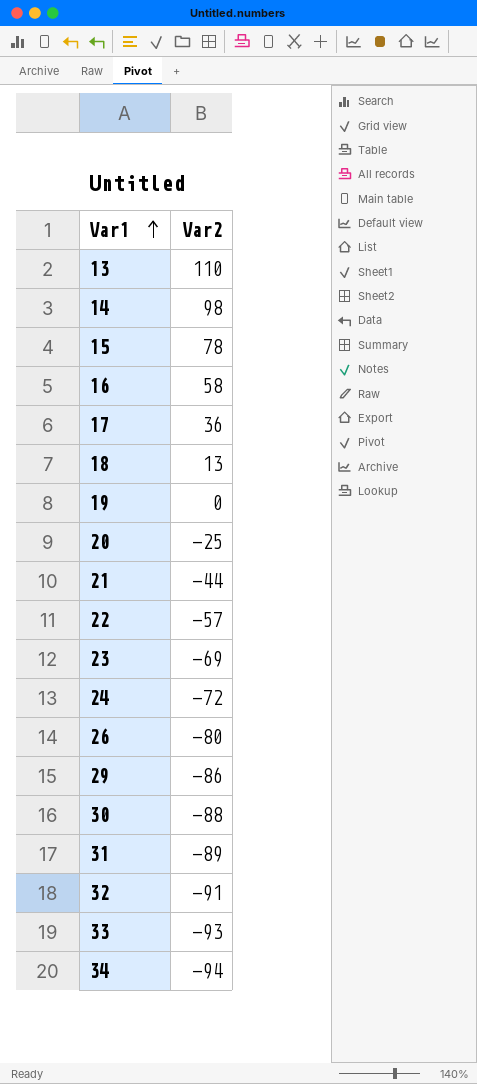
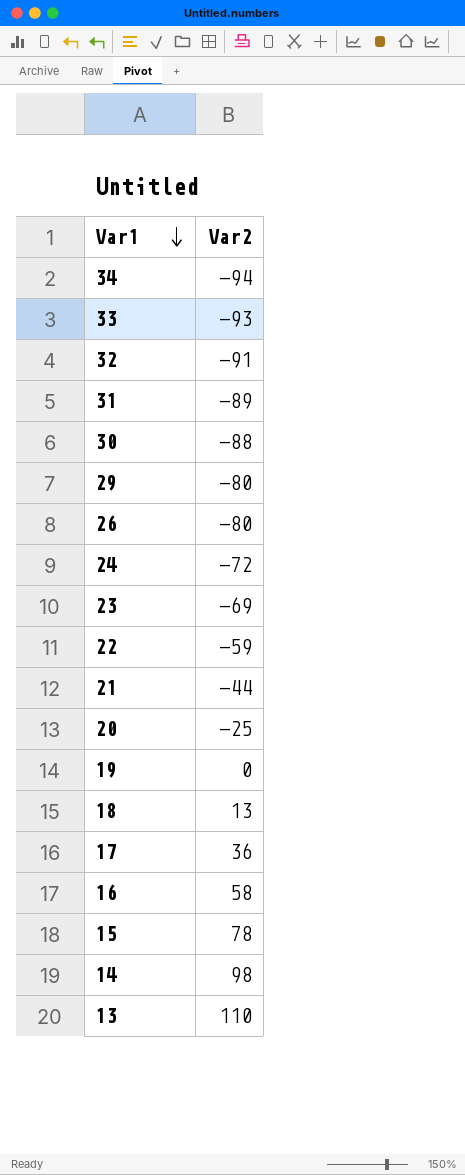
row order: Var1 ascending -> Var1 descending
29 | Var2: -86 -> -80
22 | Var2: -57 -> -59

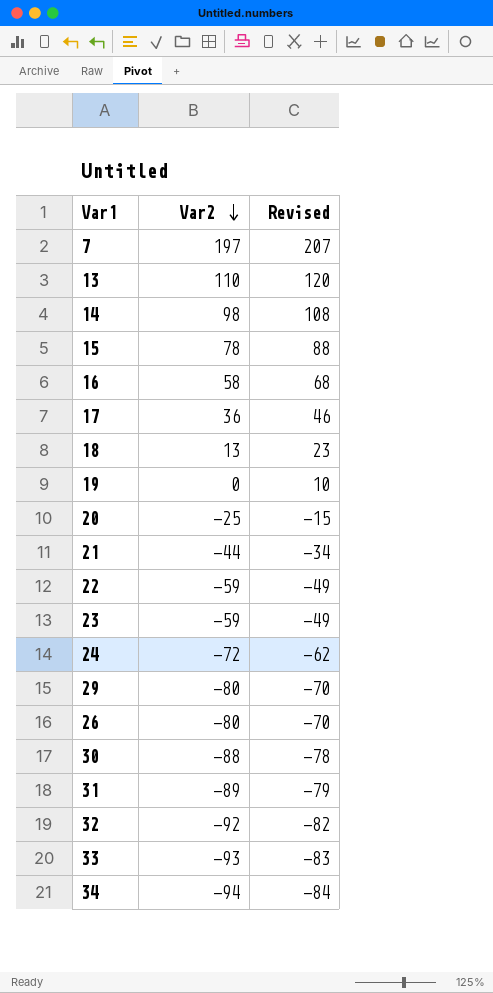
row order: Var1 descending -> Var2 descending
column Revised | formula: none -> [Var2] + 10
row 7: none -> 197 | 207
23 | Var2: -69 -> -59
32 | Var2: -91 -> -92

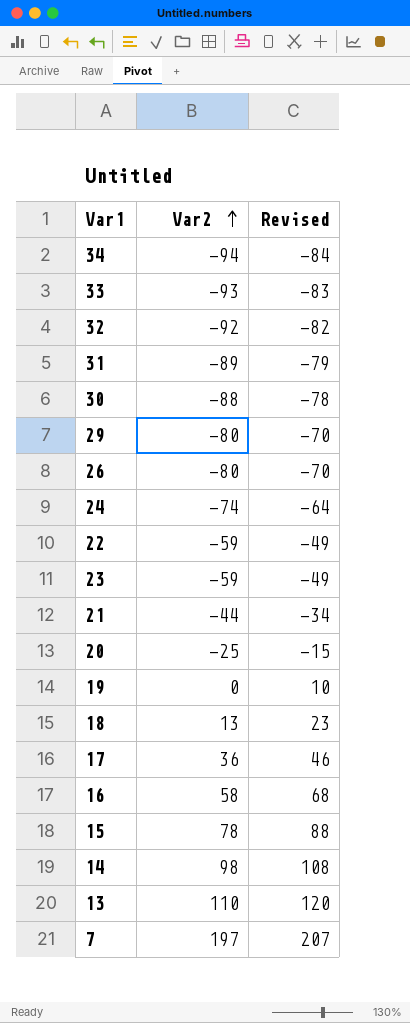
row order: Var2 descending -> Var2 ascending
24 | Var2: -72 -> -74
24 | Revised: -62 -> -64

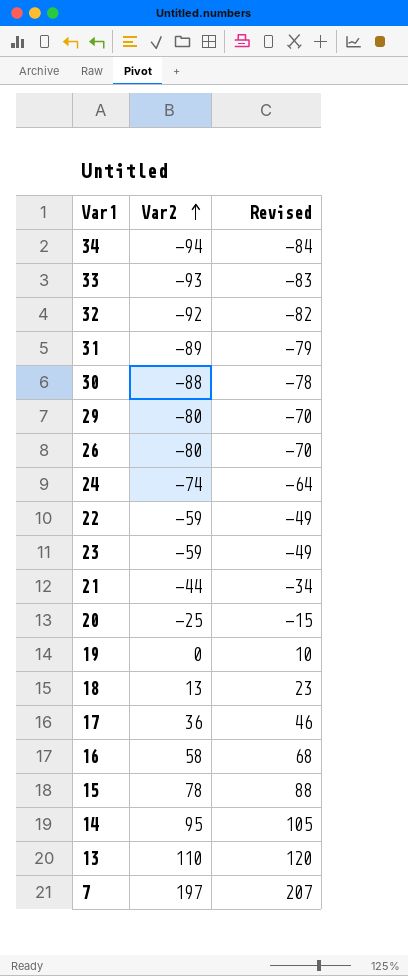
14 | Var2: 98 -> 95
14 | Revised: 108 -> 105

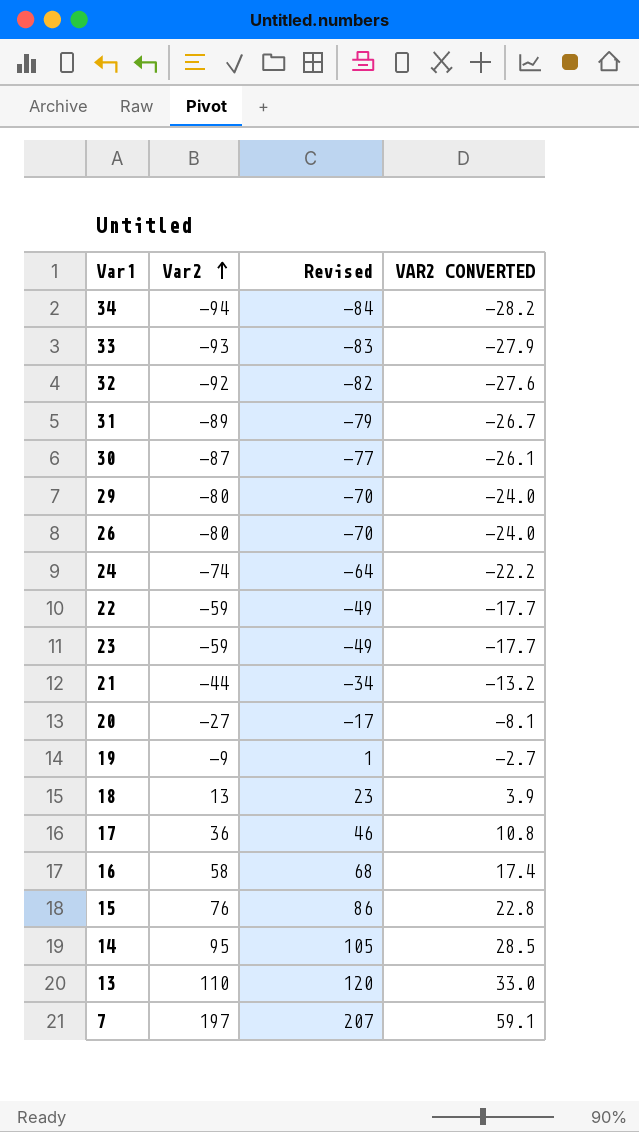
column VAR2 CONVERTED | formula: none -> [Var2] * 0.3
30 | Var2: -88 -> -87
30 | Revised: -78 -> -77
20 | Var2: -25 -> -27
20 | Revised: -15 -> -17
19 | Var2: 0 -> -9
19 | Revised: 10 -> 1
15 | Var2: 78 -> 76
15 | Revised: 88 -> 86

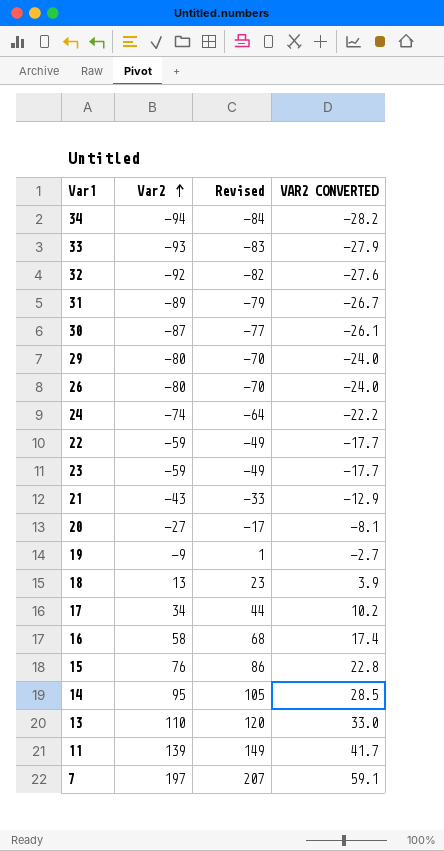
21 | Var2: -44 -> -43
21 | Revised: -34 -> -33
21 | VAR2 CONVERTED: -13.2 -> -12.9
17 | Var2: 36 -> 34
17 | Revised: 46 -> 44
17 | VAR2 CONVERTED: 10.8 -> 10.2
row 11: none -> 139 | 149 | 41.7

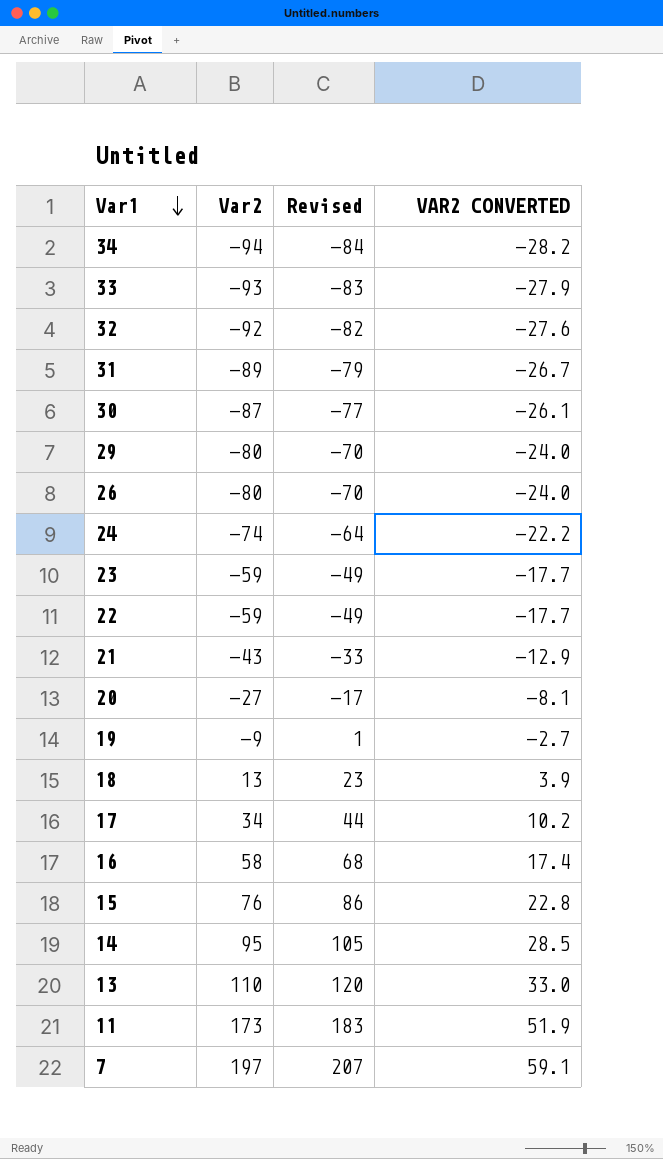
row order: Var2 ascending -> Var1 descending
11 | Var2: 139 -> 173
11 | Revised: 149 -> 183
11 | VAR2 CONVERTED: 41.7 -> 51.9

